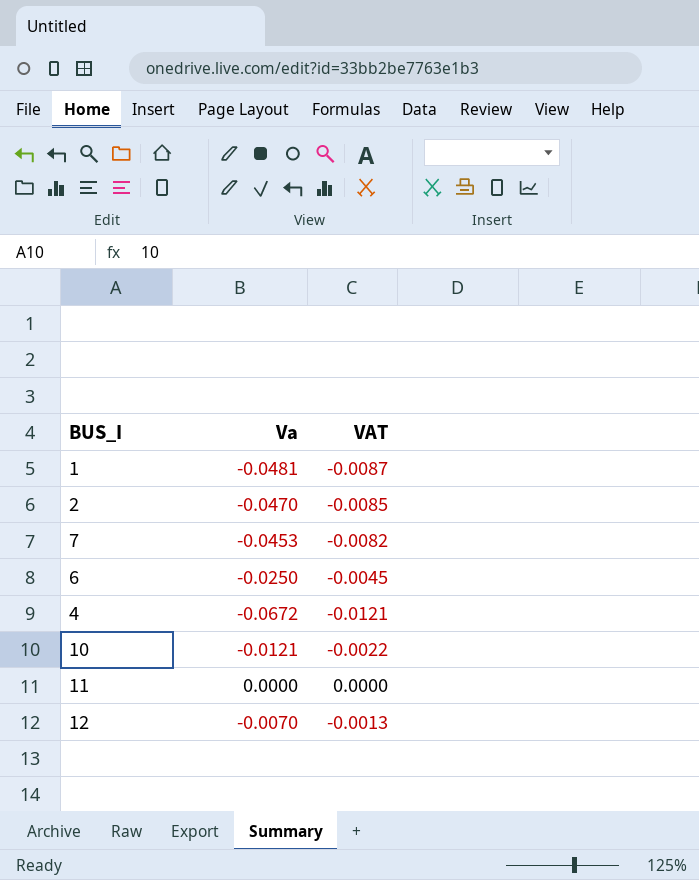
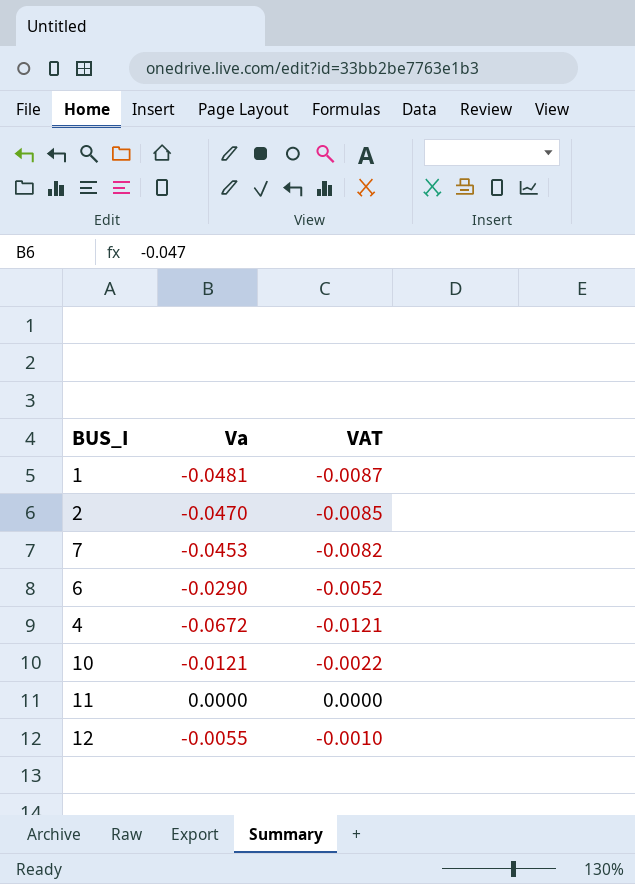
6 | Va: -0.0250 -> -0.0290
6 | VAT: -0.0045 -> -0.0052
12 | Va: -0.0070 -> -0.0055
12 | VAT: -0.0013 -> -0.0010

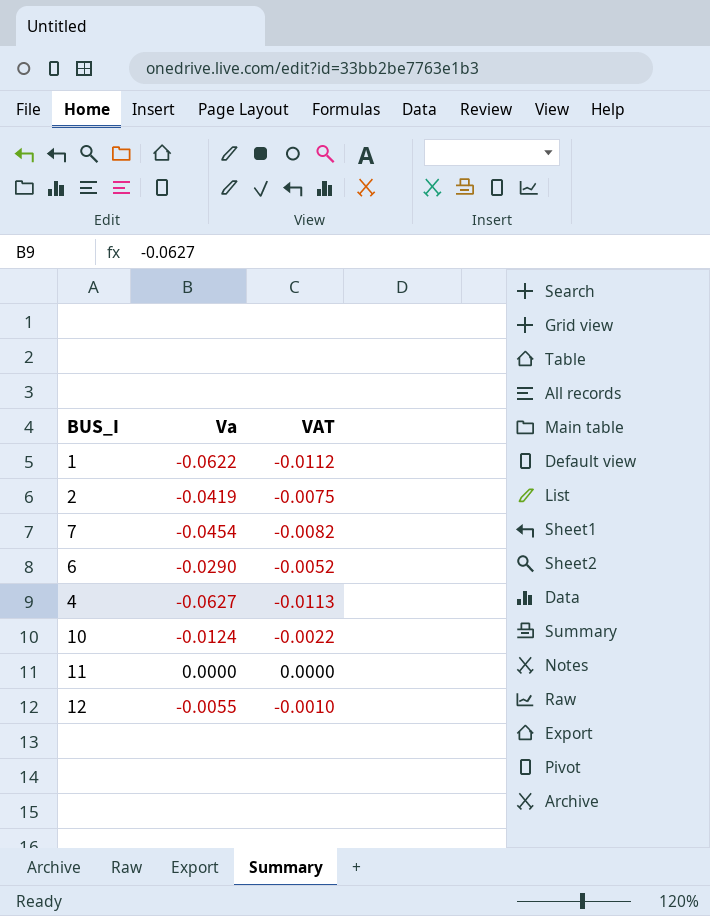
1 | Va: -0.0481 -> -0.0622
1 | VAT: -0.0087 -> -0.0112
2 | Va: -0.0470 -> -0.0419
2 | VAT: -0.0085 -> -0.0075
7 | Va: -0.0453 -> -0.0454
4 | Va: -0.0672 -> -0.0627
4 | VAT: -0.0121 -> -0.0113
10 | Va: -0.0121 -> -0.0124

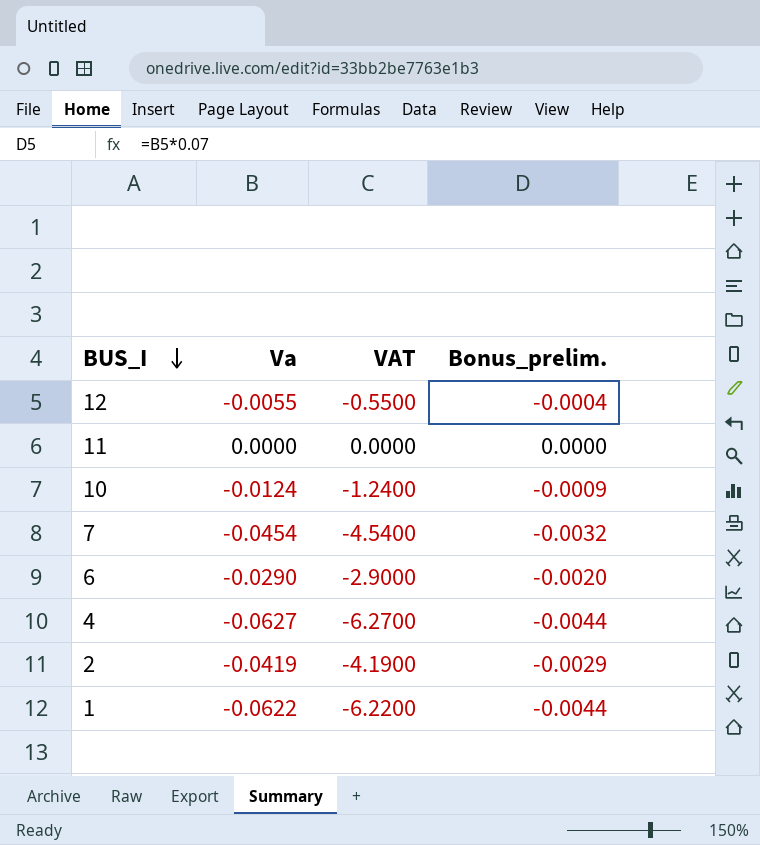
row order: none -> BUS_I descending
column VAT | formula: [Va] * 0.18 -> [Va] * 100
column Bonus_prelim. | formula: none -> [Va] * 0.07

